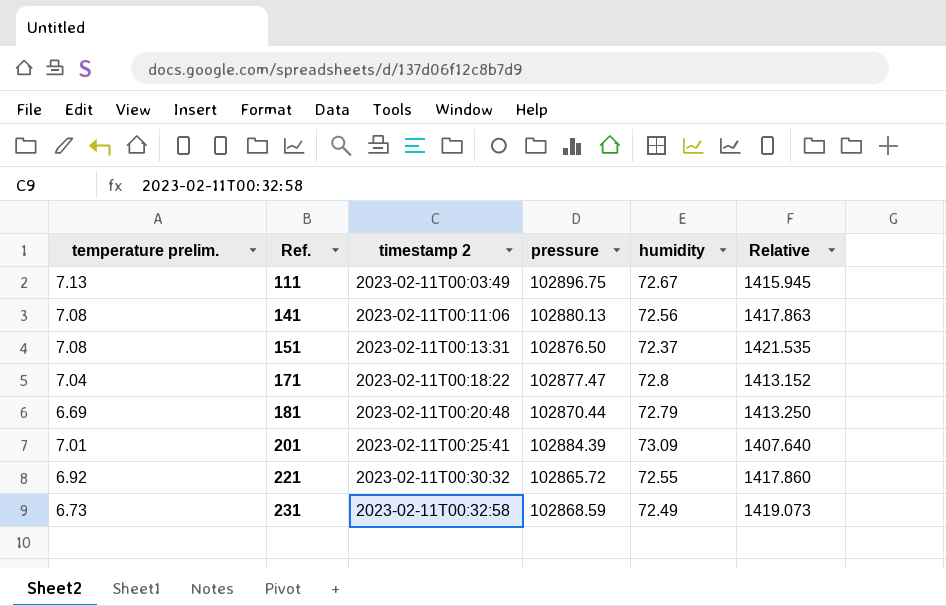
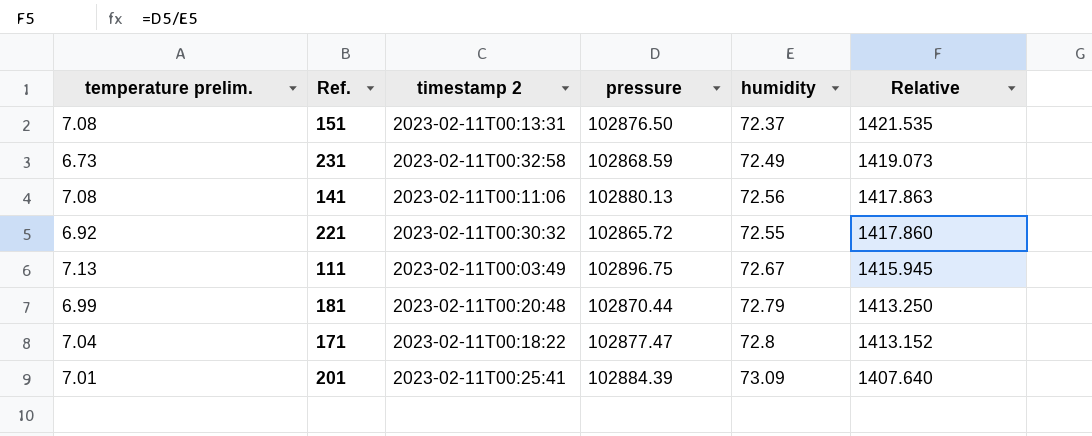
row order: Ref. ascending -> Relative descending
181 | temperature prelim.: 6.69 -> 6.99

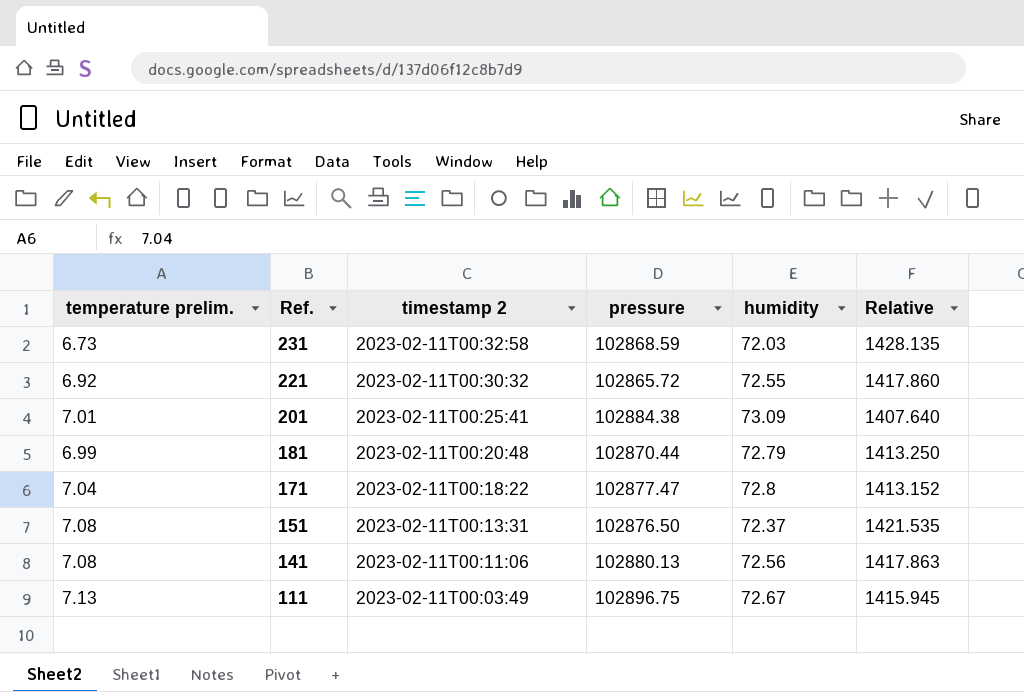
row order: Relative descending -> Ref. descending
231 | humidity: 72.49 -> 72.03
231 | Relative: 1419.073 -> 1428.135
201 | pressure: 102884.39 -> 102884.38

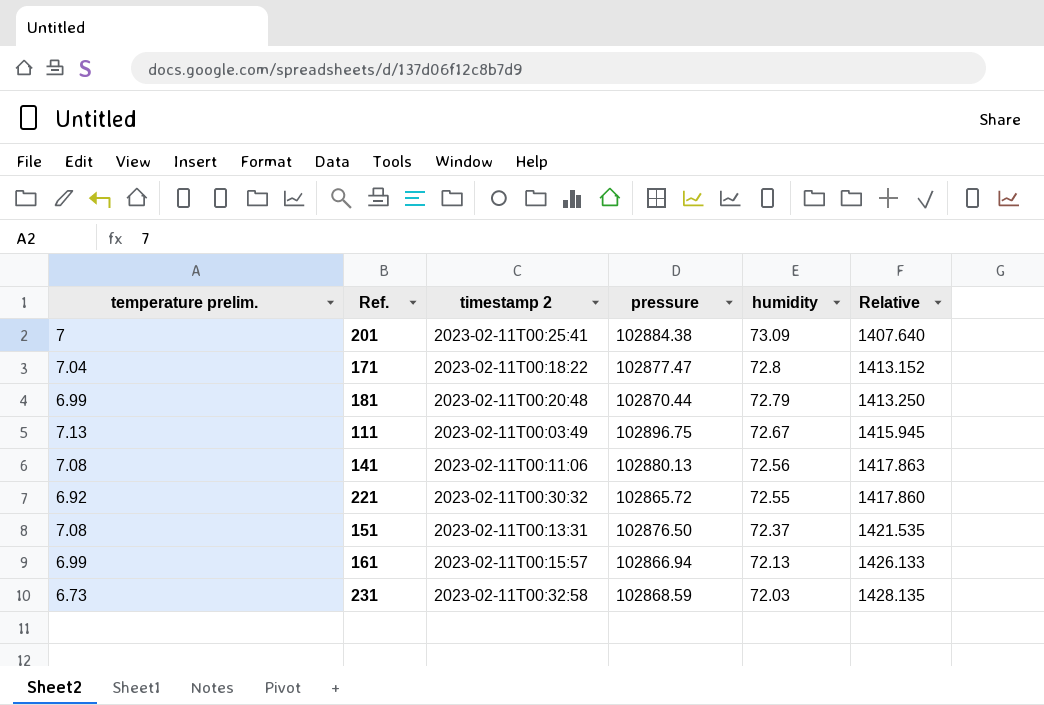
row order: Ref. descending -> humidity descending
201 | temperature prelim.: 7.01 -> 7
row 161: none -> 6.99 | 2023-02-11T00:15:57 | 102866.94 | 72.13 | 1426.133

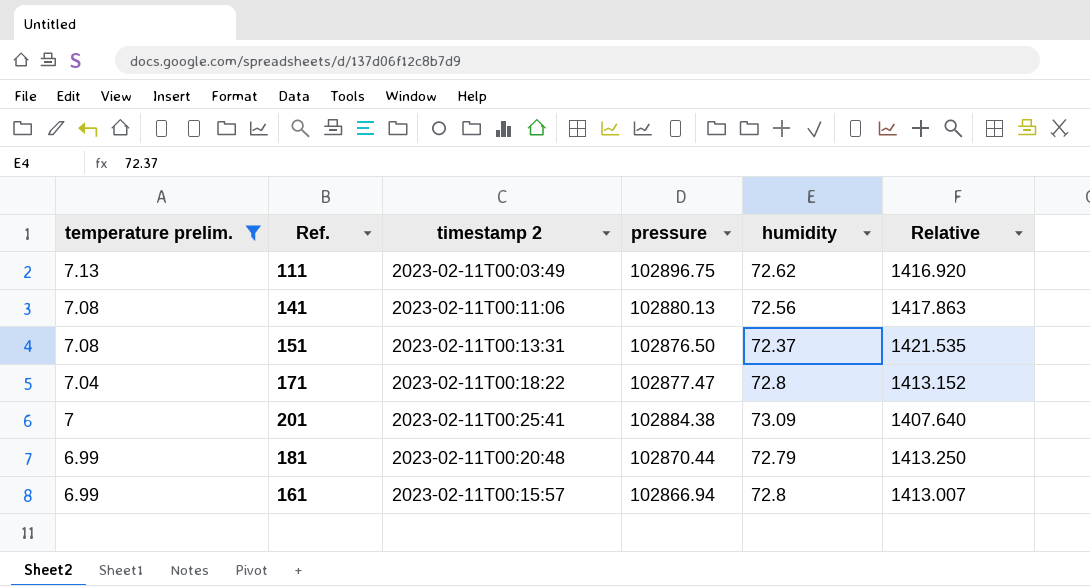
filter: none -> temperature prelim. >= 6.99
row order: humidity descending -> temperature prelim. descending
111 | humidity: 72.67 -> 72.62
111 | Relative: 1415.945 -> 1416.920
161 | humidity: 72.13 -> 72.8
161 | Relative: 1426.133 -> 1413.007

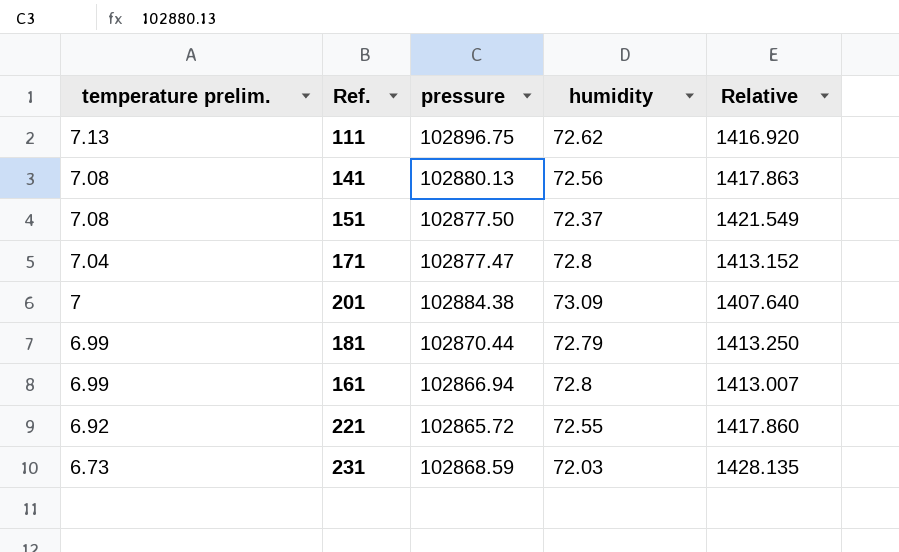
filter: temperature prelim. >= 6.99 -> none
column timestamp 2 | position: 3 -> none
151 | pressure: 102876.50 -> 102877.50
151 | Relative: 1421.535 -> 1421.549

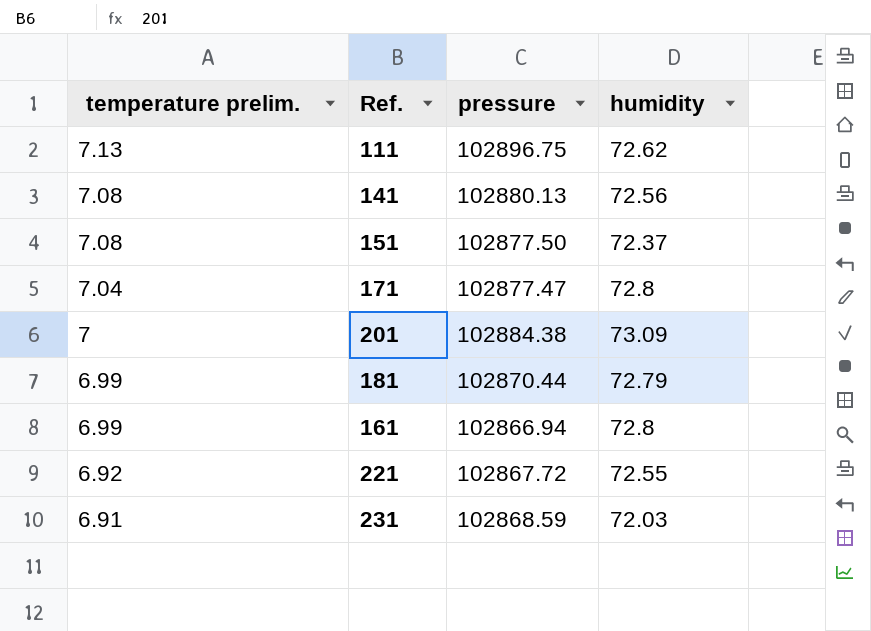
column Relative | formula: [pressure] / [humidity] -> none
221 | pressure: 102865.72 -> 102867.72
231 | temperature prelim.: 6.73 -> 6.91

